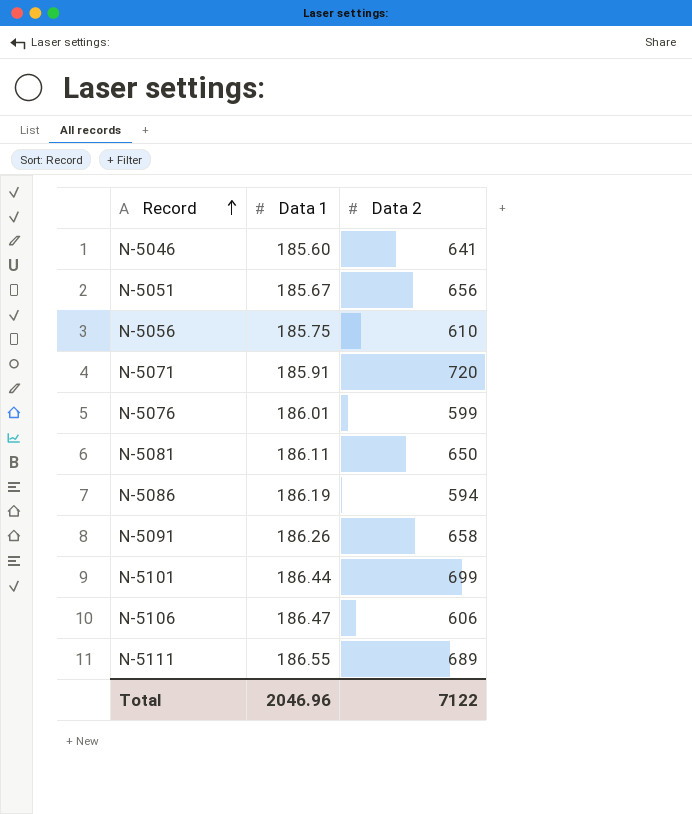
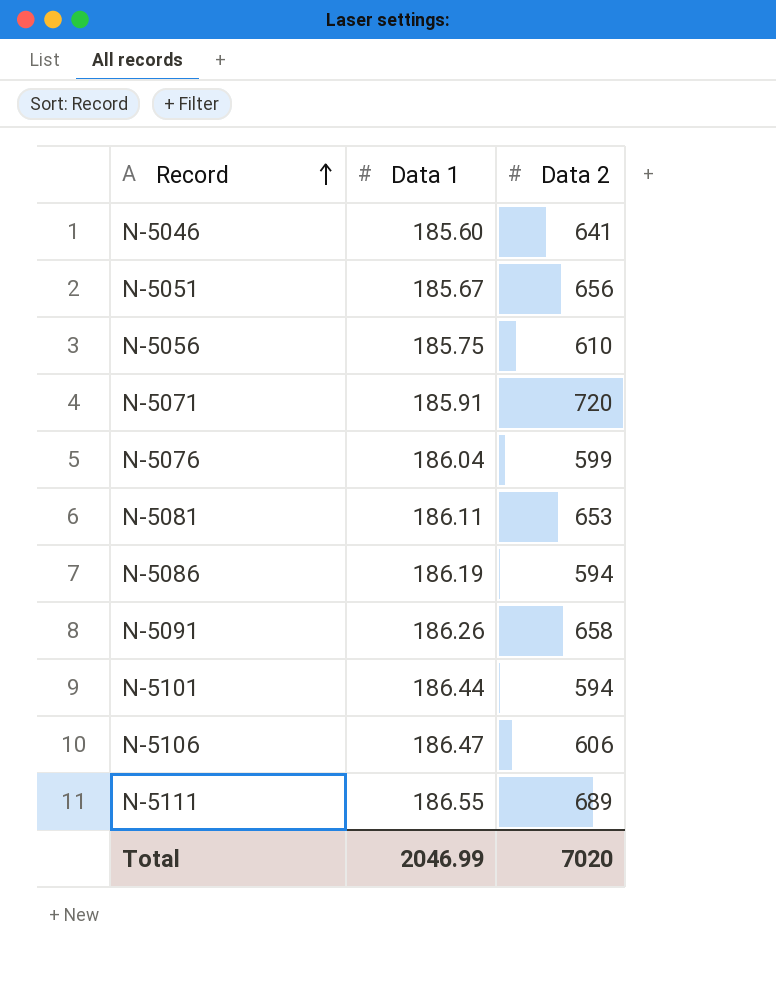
N-5076 | Data 1: 186.01 -> 186.04
N-5081 | Data 2: 650 -> 653
N-5101 | Data 2: 699 -> 594
Total | Data 1: 2046.96 -> 2046.99
Total | Data 2: 7122 -> 7020

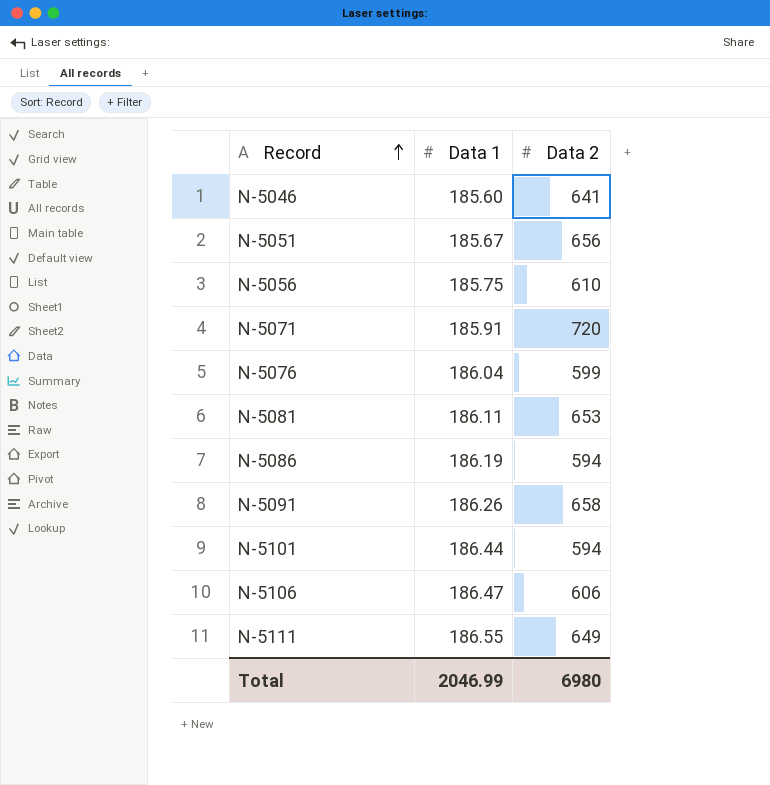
N-5111 | Data 2: 689 -> 649
Total | Data 2: 7020 -> 6980

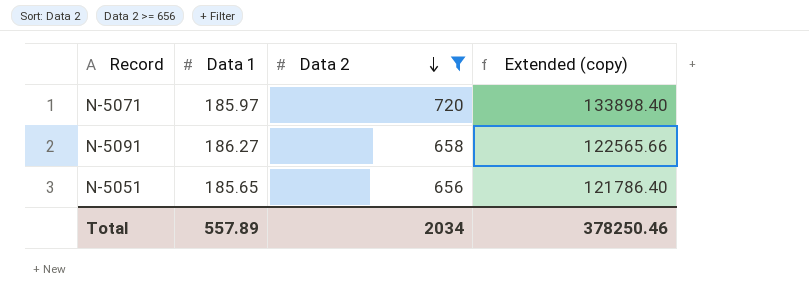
filter: none -> Data 2 >= 656
row order: Record ascending -> Data 2 descending
column Extended (copy) | formula: none -> [Data 1] * [Data 2]
N-5071 | Data 1: 185.91 -> 185.97
N-5091 | Data 1: 186.26 -> 186.27
N-5051 | Data 1: 185.67 -> 185.65
Total | Data 1: 2046.99 -> 557.89
Total | Data 2: 6980 -> 2034

